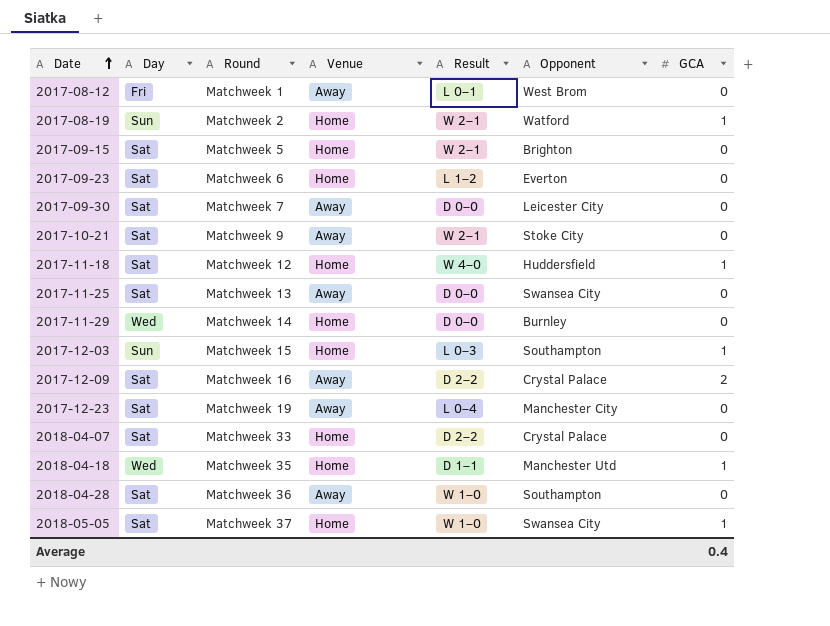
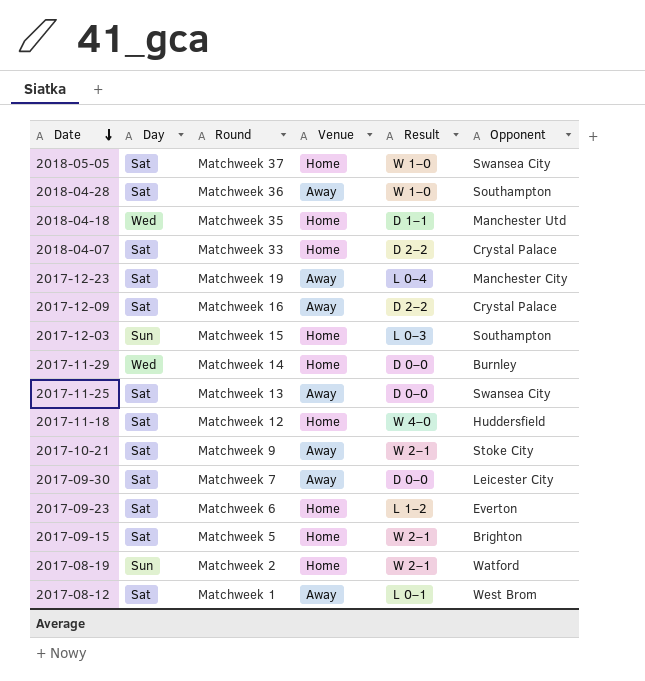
row order: Date ascending -> Date descending
column GCA | position: 7 -> none
2017-08-12 | Day: Fri -> Sat

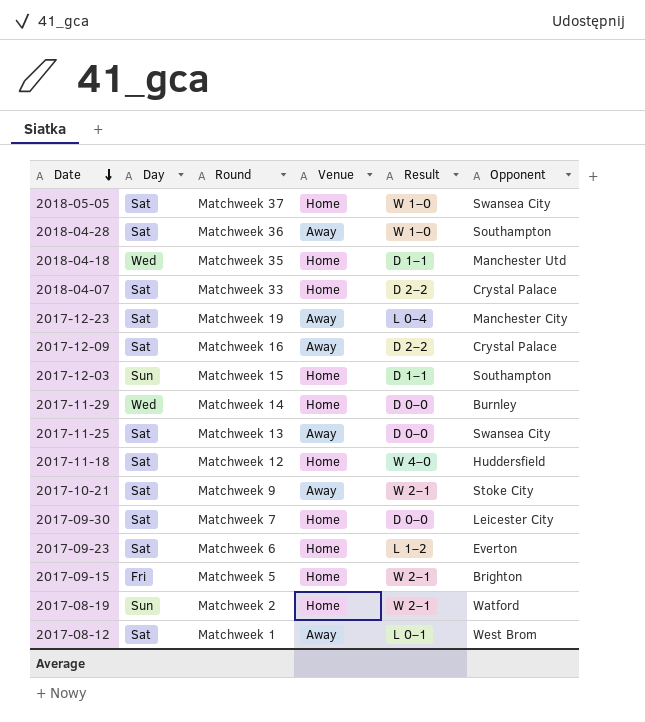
2017-12-03 | Result: L 0–3 -> D 1–1
2017-09-30 | Venue: Away -> Home
2017-09-15 | Day: Sat -> Fri

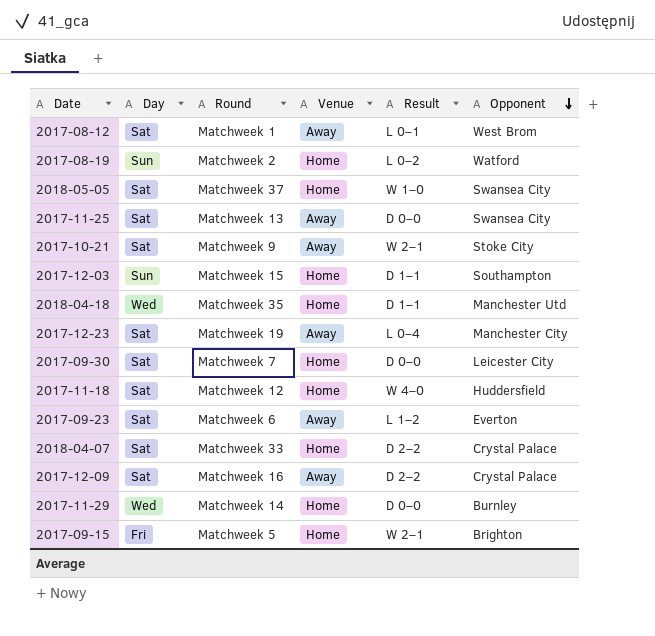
row order: Date descending -> Opponent descending
row 2018-04-28: Sat | Matchweek 36 | Away | W 1–0 | Southampton -> none
2017-08-19 | Result: W 2–1 -> L 0–2
2017-09-23 | Venue: Home -> Away

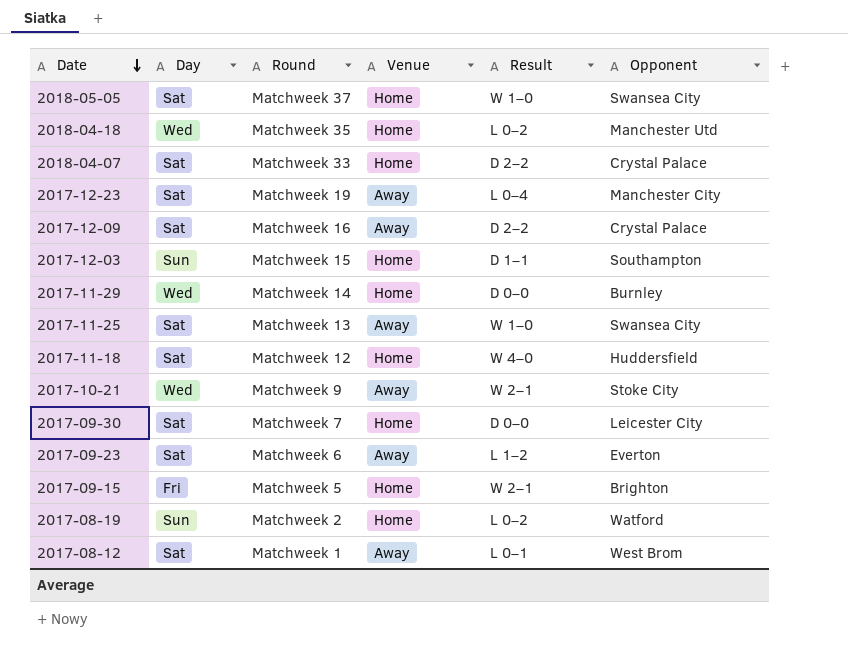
row order: Opponent descending -> Date descending
2018-04-18 | Result: D 1–1 -> L 0–2
2017-11-25 | Result: D 0–0 -> W 1–0
2017-10-21 | Day: Sat -> Wed

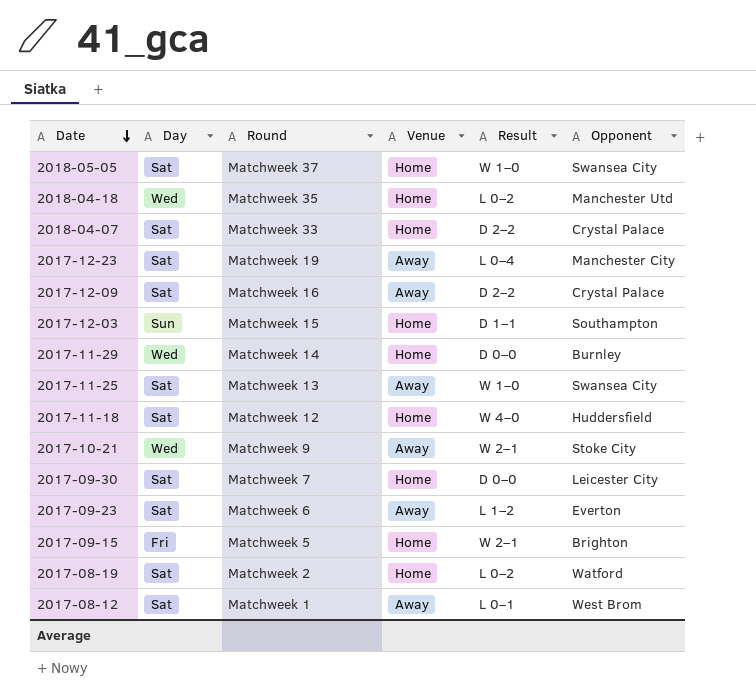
2017-08-19 | Day: Sun -> Sat

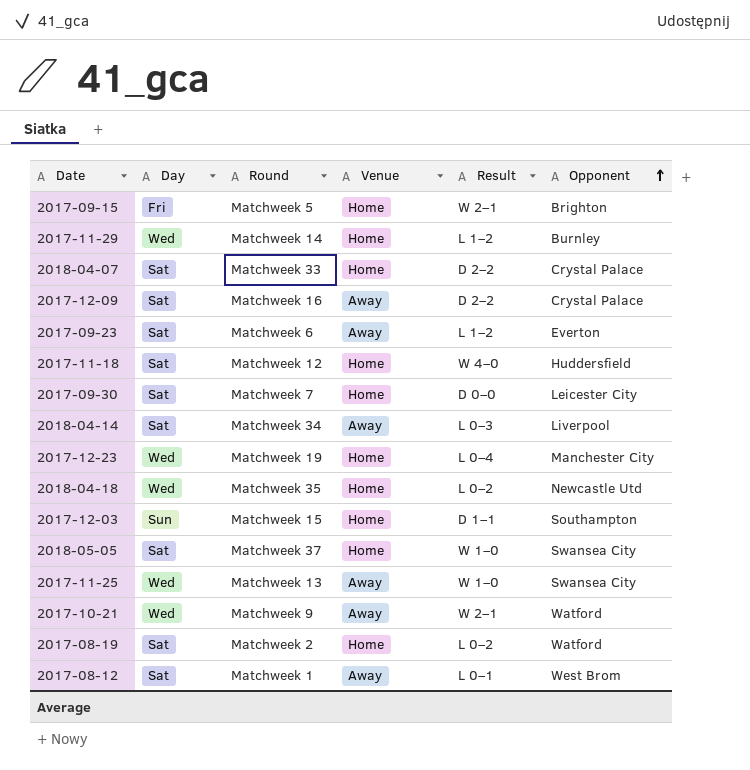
row order: Date descending -> Opponent ascending
2017-11-29 | Result: D 0–0 -> L 1–2
row 2018-04-14: none -> Sat | Matchweek 34 | Away | L 0–3 | Liverpool
2017-12-23 | Day: Sat -> Wed
2017-12-23 | Venue: Away -> Home
2018-04-18 | Opponent: Manchester Utd -> Newcastle Utd
2017-11-25 | Day: Sat -> Wed
2017-10-21 | Opponent: Stoke City -> Watford

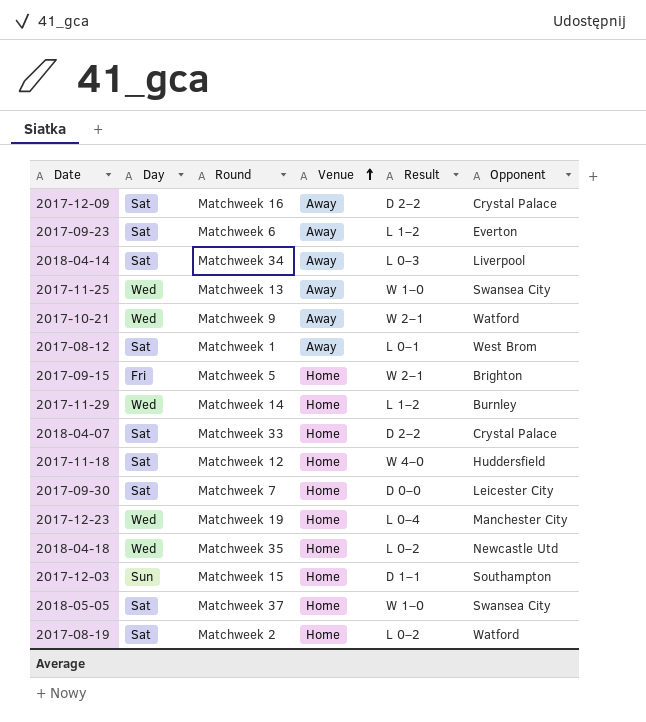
row order: Opponent ascending -> Venue ascending

